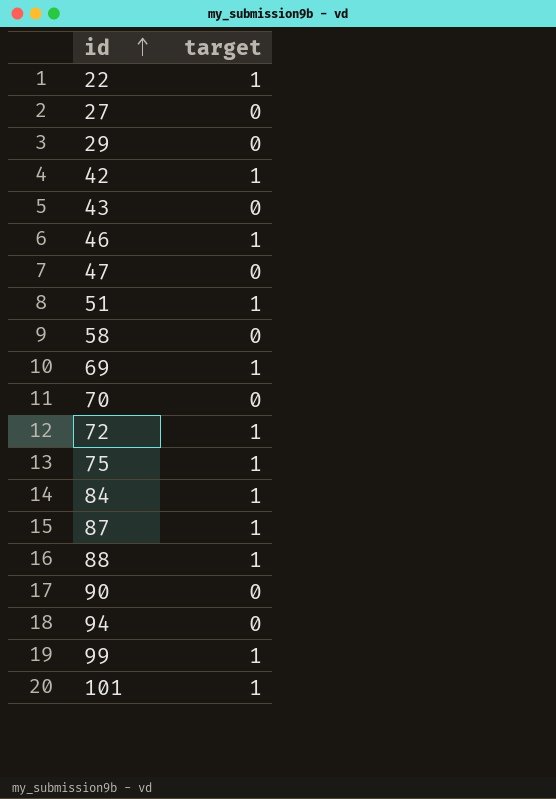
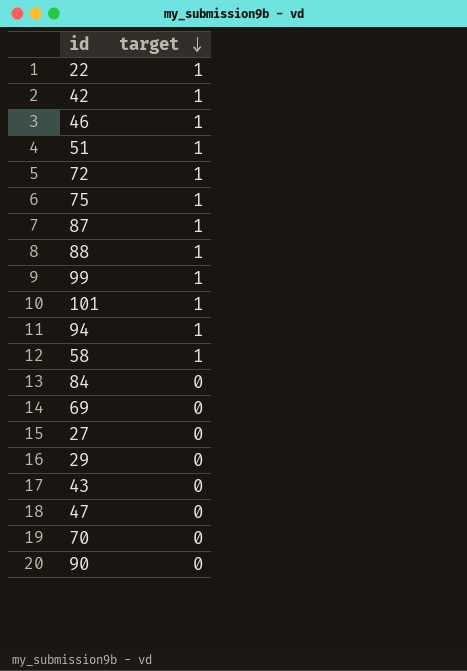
row order: id ascending -> target descending
94 | target: 0 -> 1
58 | target: 0 -> 1
84 | target: 1 -> 0
69 | target: 1 -> 0

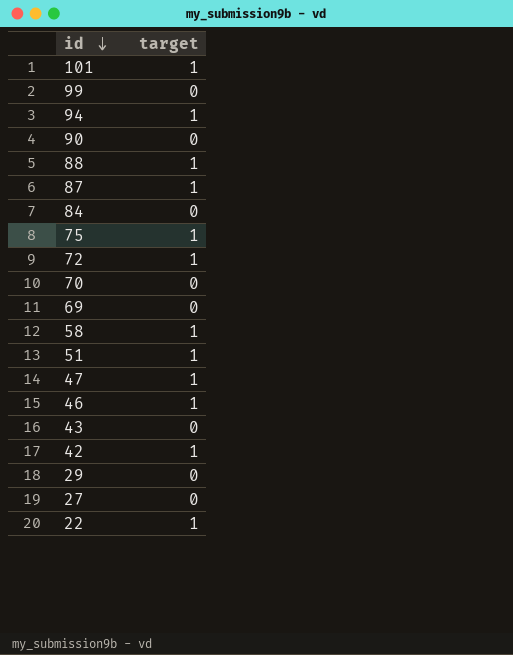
row order: target descending -> id descending
99 | target: 1 -> 0
47 | target: 0 -> 1

